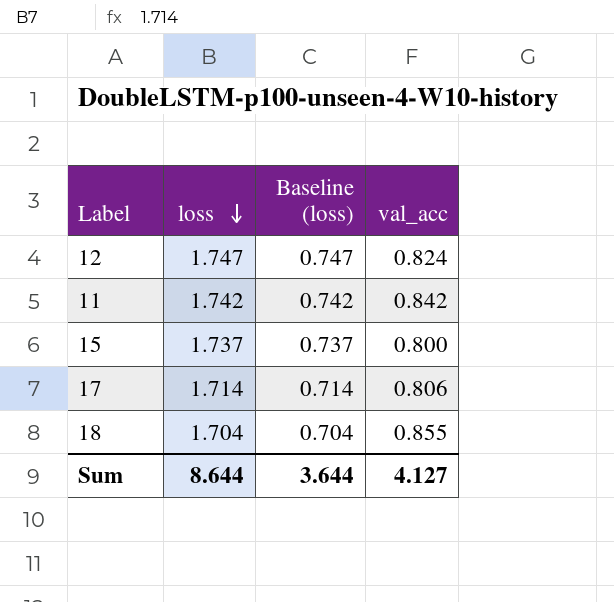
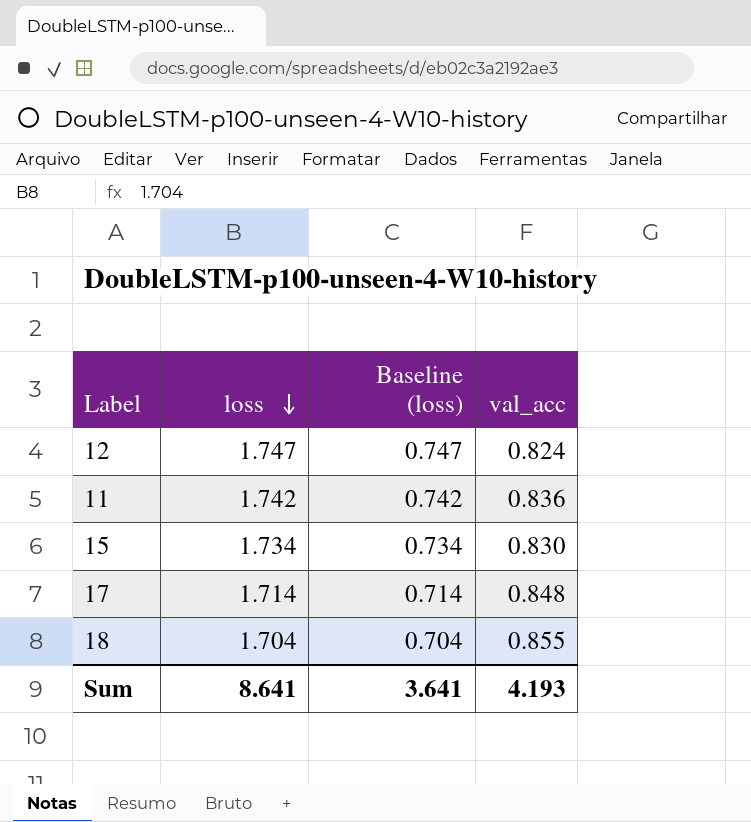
11 | val_acc: 0.842 -> 0.836
15 | loss: 1.737 -> 1.734
15 | Baseline (loss): 0.737 -> 0.734
15 | val_acc: 0.800 -> 0.830
17 | val_acc: 0.806 -> 0.848
Sum | loss: 8.644 -> 8.641
Sum | Baseline (loss): 3.644 -> 3.641
Sum | val_acc: 4.127 -> 4.193

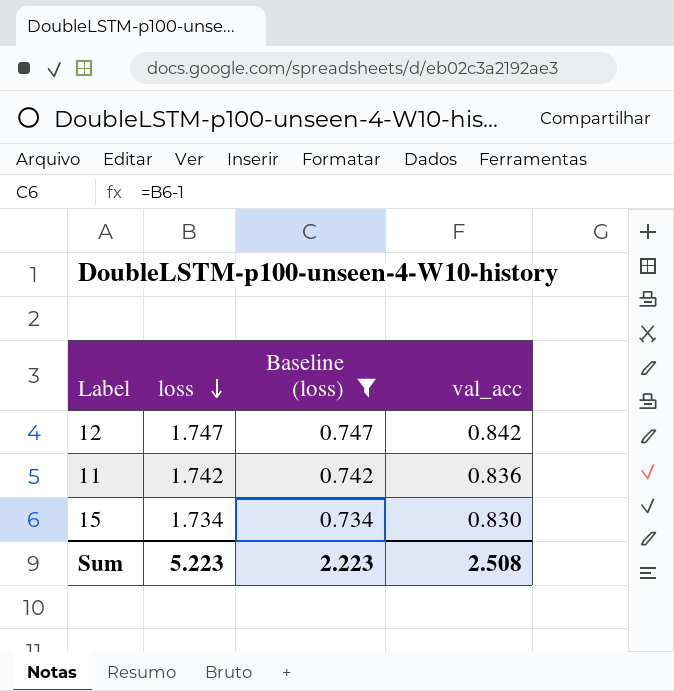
filter: none -> Baseline (loss) >= 0.734
12 | val_acc: 0.824 -> 0.842
Sum | loss: 8.641 -> 5.223
Sum | Baseline (loss): 3.641 -> 2.223
Sum | val_acc: 4.193 -> 2.508

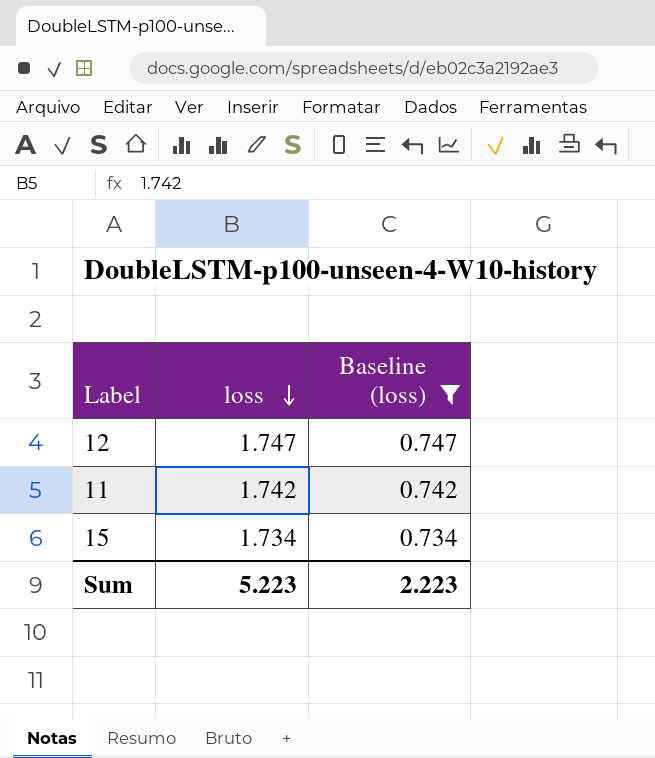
column val_acc | position: 4 -> none

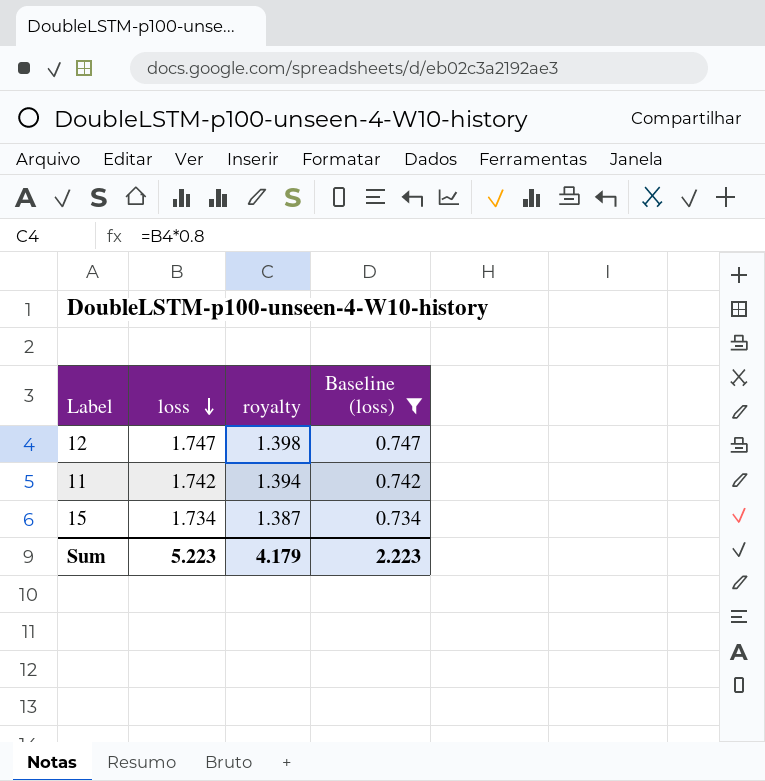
column royalty | formula: none -> [loss] * 0.8

